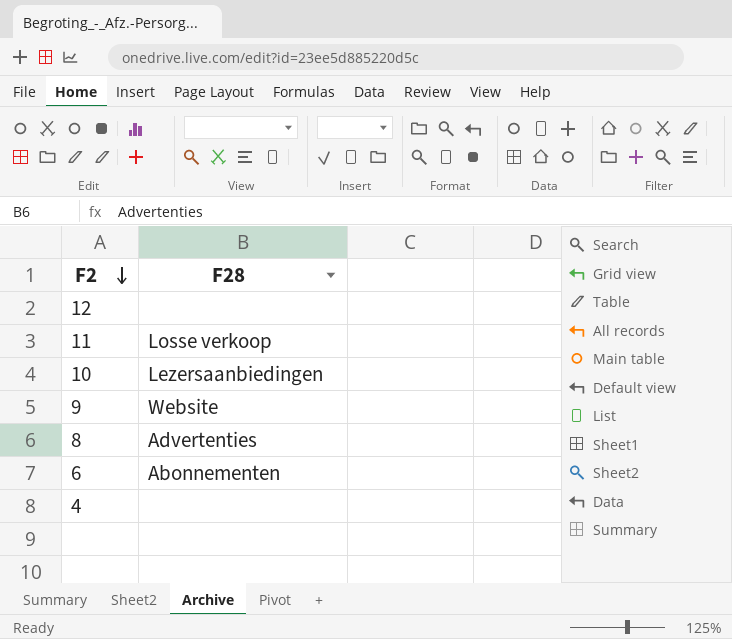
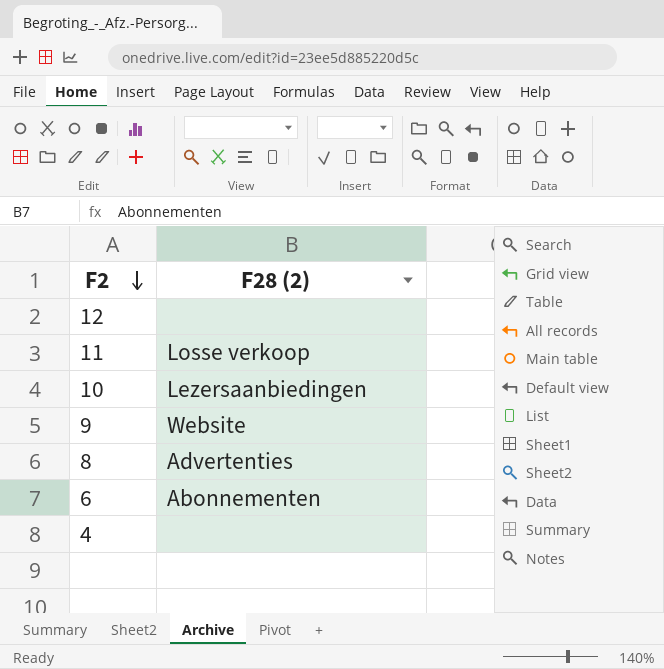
column name: F28 -> F28 (2)

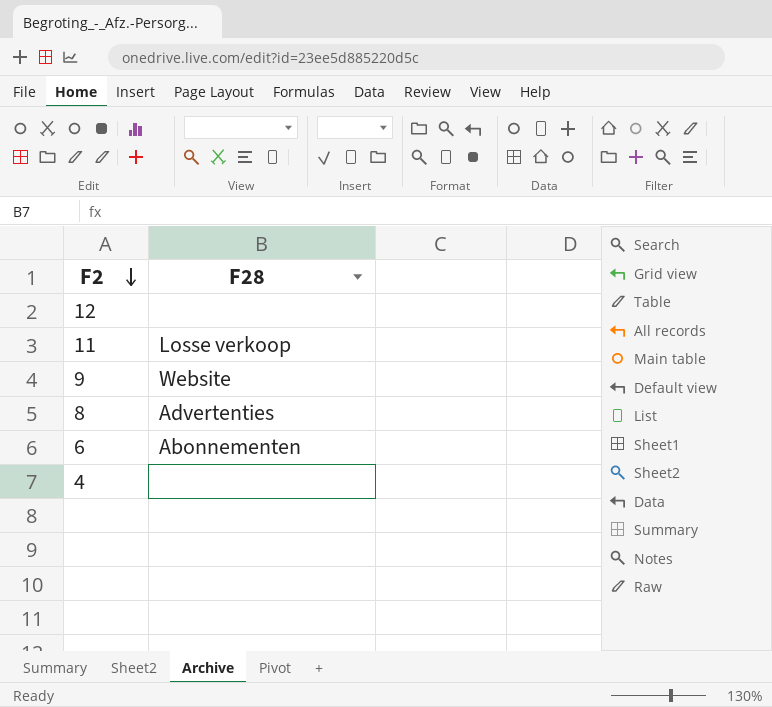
column name: F28 (2) -> F28
row 10: Lezersaanbiedingen -> none

